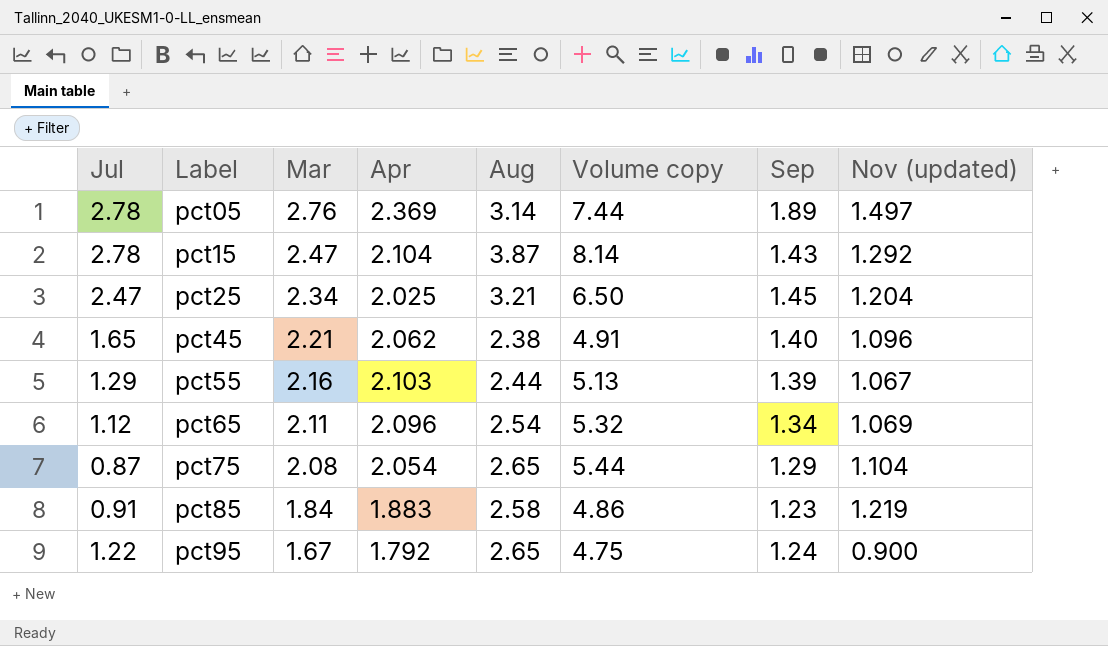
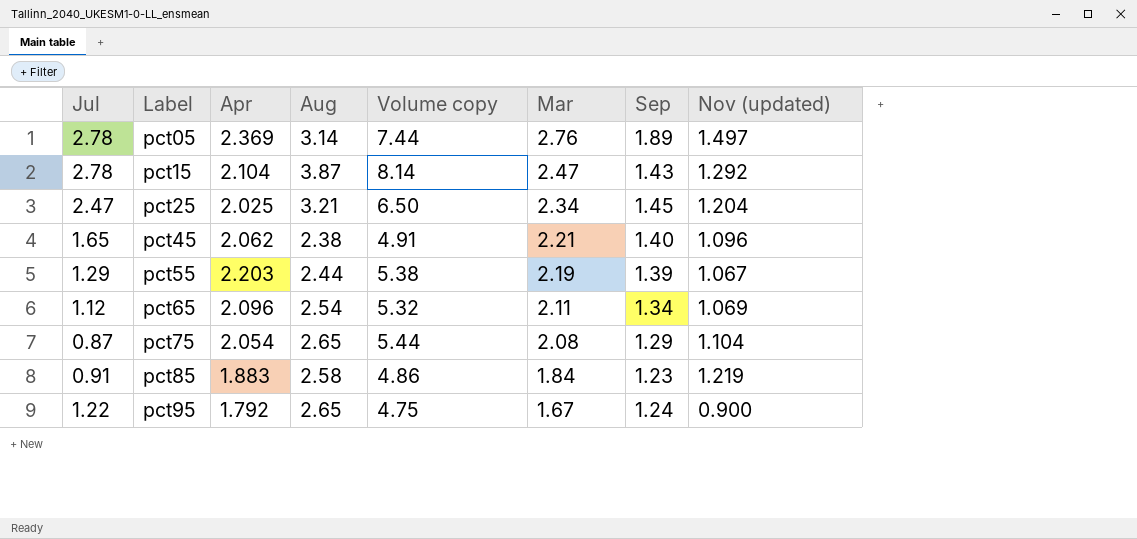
column Mar | position: 3 -> 6
pct55 | Apr: 2.103 -> 2.203
pct55 | Volume copy: 5.13 -> 5.38
pct55 | Mar: 2.16 -> 2.19

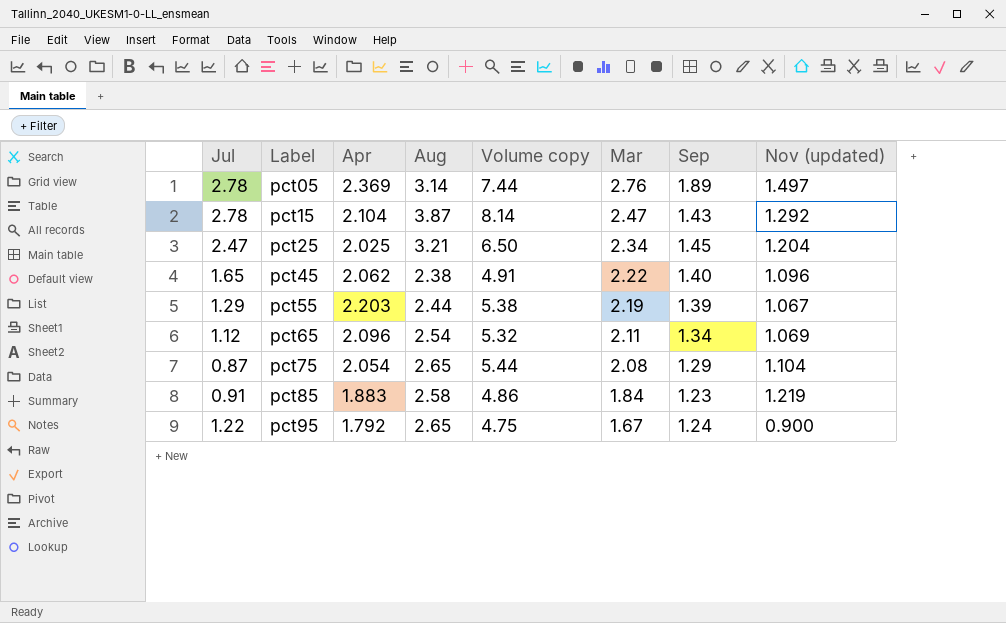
pct45 | Mar: 2.21 -> 2.22

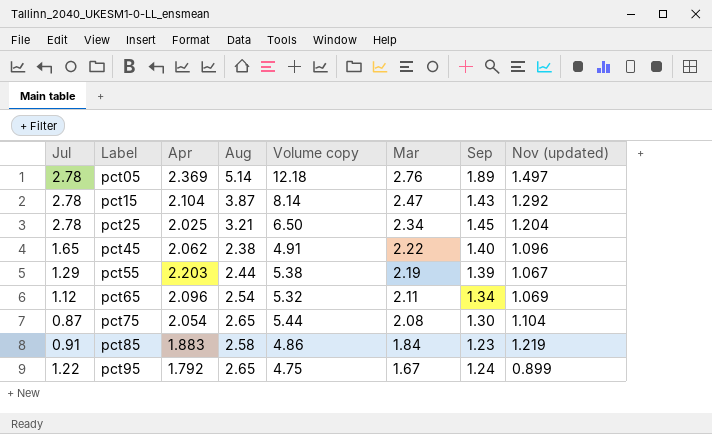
pct05 | Aug: 3.14 -> 5.14
pct05 | Volume copy: 7.44 -> 12.18
pct25 | Jul: 2.47 -> 2.78
pct75 | Sep: 1.29 -> 1.30
pct95 | Nov (updated): 0.900 -> 0.899

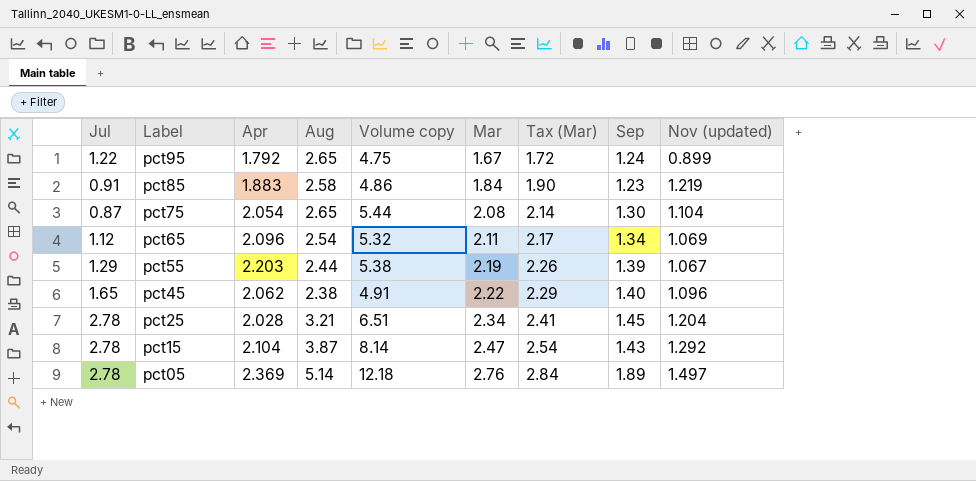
row order: Label ascending -> Label descending
column Tax (Mar) | formula: none -> [Mar] * 1.03
pct25 | Apr: 2.025 -> 2.028
pct25 | Volume copy: 6.50 -> 6.51

